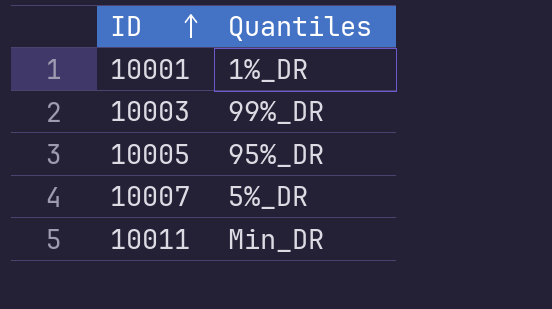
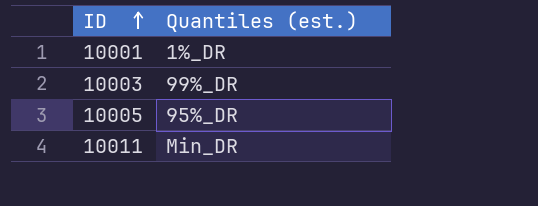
column name: Quantiles -> Quantiles (est.)
row 10007: 5%_DR -> none

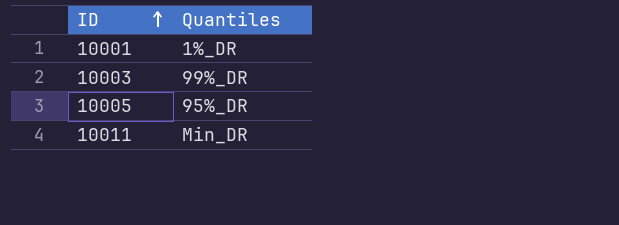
column name: Quantiles (est.) -> Quantiles

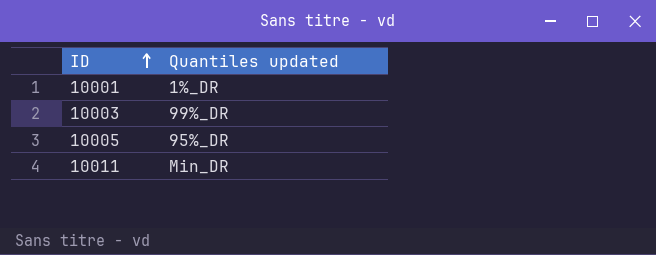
column name: Quantiles -> Quantiles updated

